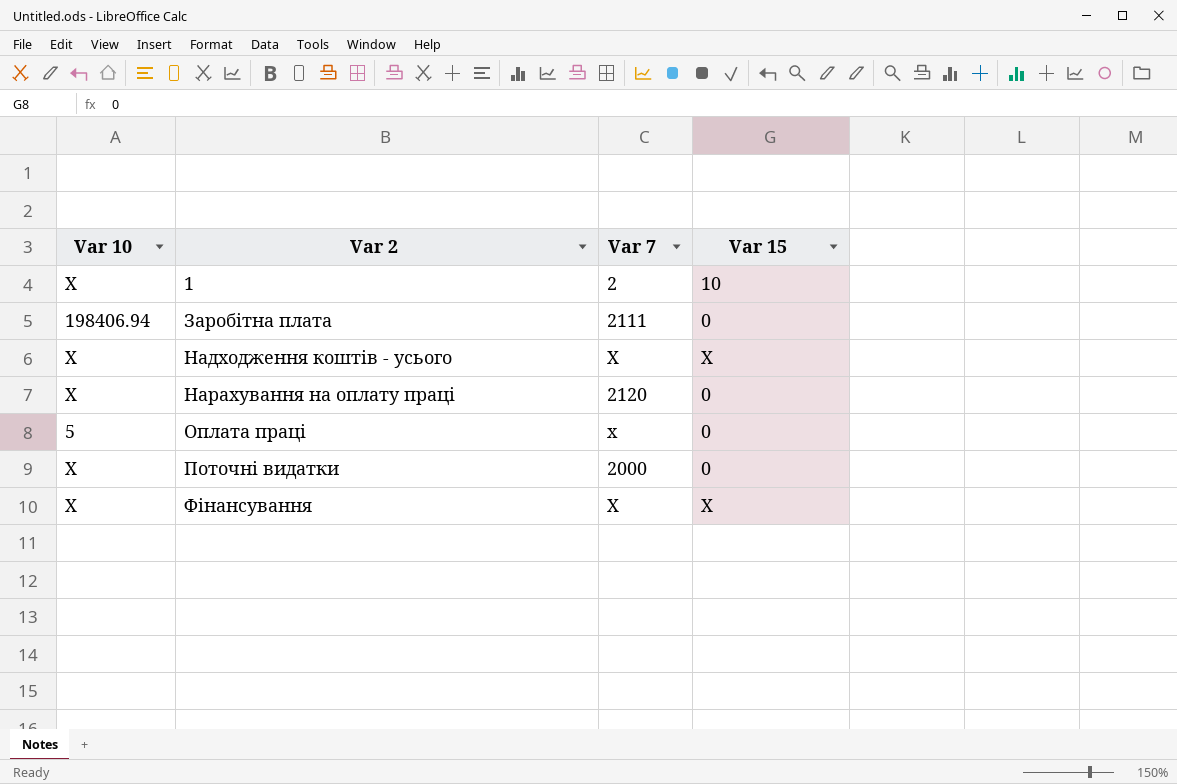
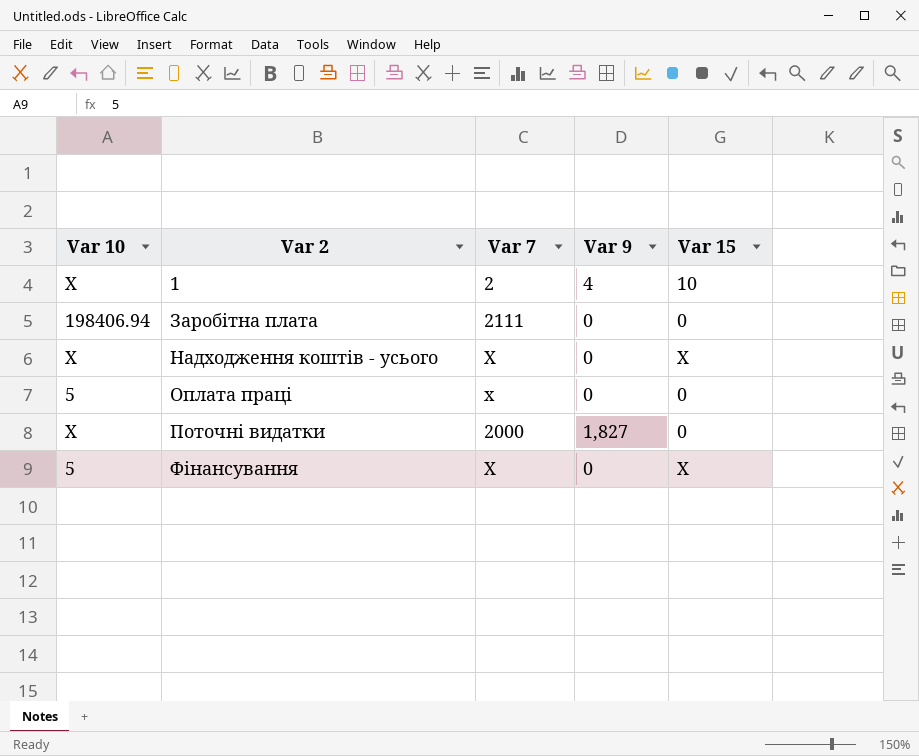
column Var 9 | position: none -> 4
row Нарахування на оплату праці: X | 2120 | 0 -> none
Фінансування | Var 10: X -> 5

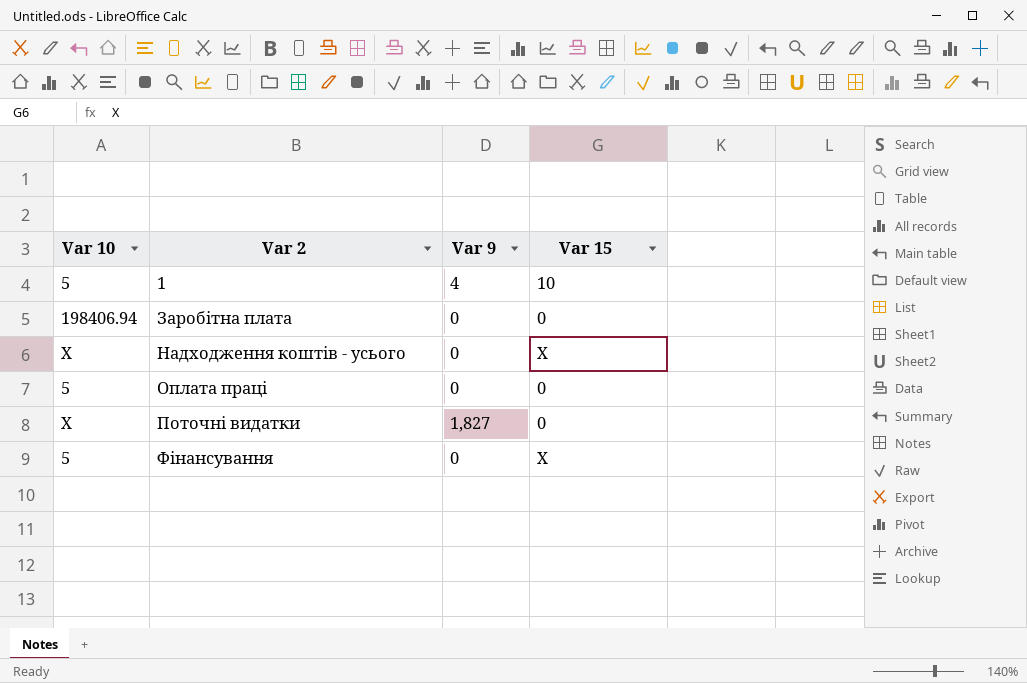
column Var 7 | position: 3 -> none
1 | Var 10: X -> 5

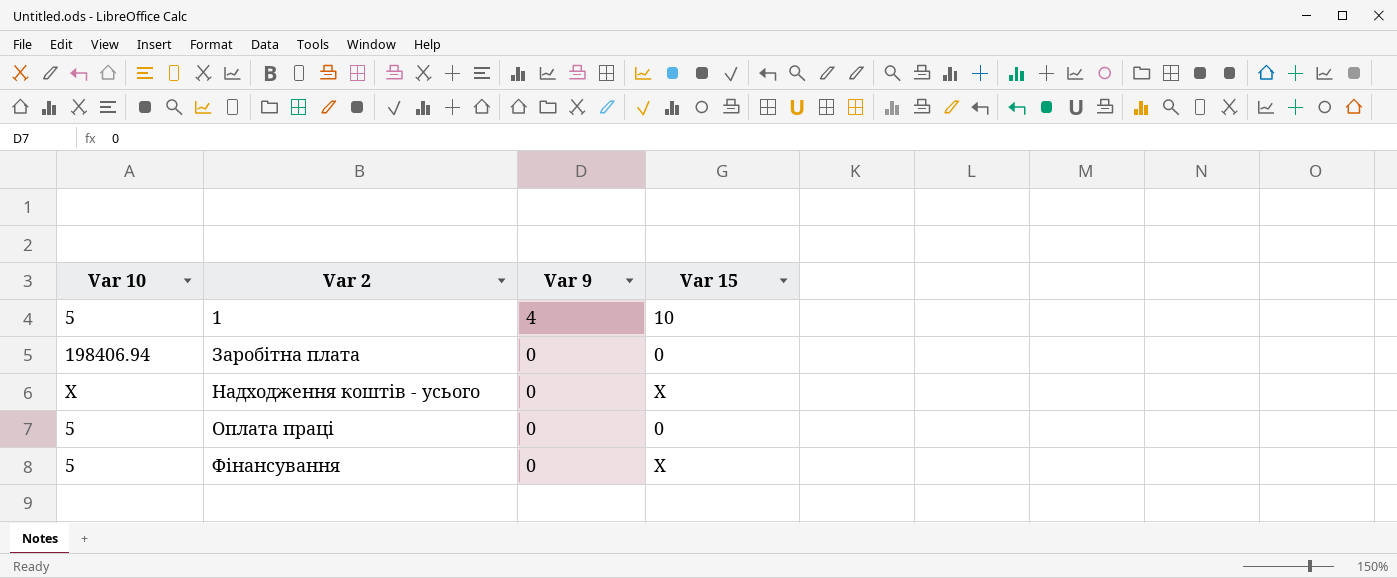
row Поточні видатки: X | 1,827 | 0 -> none

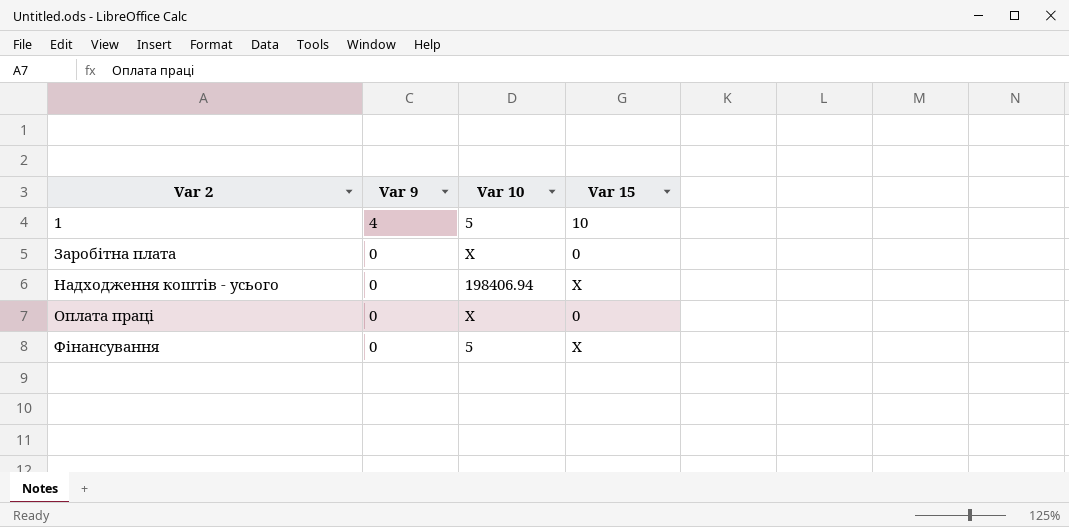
column Var 10 | position: 1 -> 3
Заробiтна плата | Var 10: 198406.94 -> X
Надходження коштів - усього | Var 10: X -> 198406.94
Оплата працi | Var 10: 5 -> X

